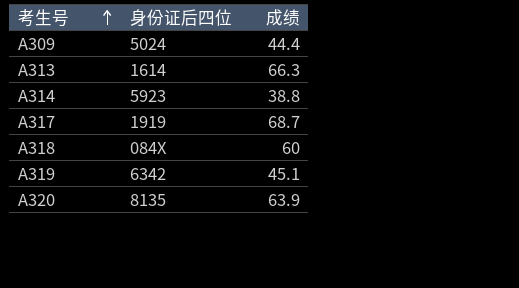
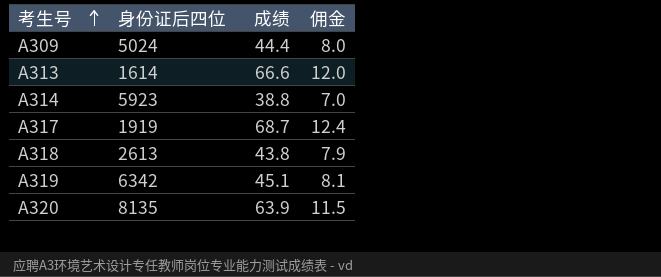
column 佣金 | formula: none -> [成绩] * 0.18
A313 | 成绩: 66.3 -> 66.6
A318 | 身份证后四位: 084X -> 2613
A318 | 成绩: 60 -> 43.8

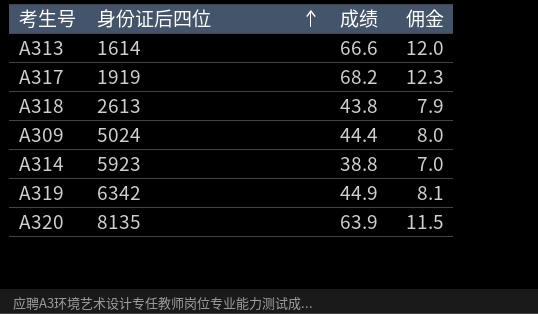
row order: 考生号 ascending -> 身份证后四位 ascending
A317 | 成绩: 68.7 -> 68.2
A317 | 佣金: 12.4 -> 12.3
A319 | 成绩: 45.1 -> 44.9

